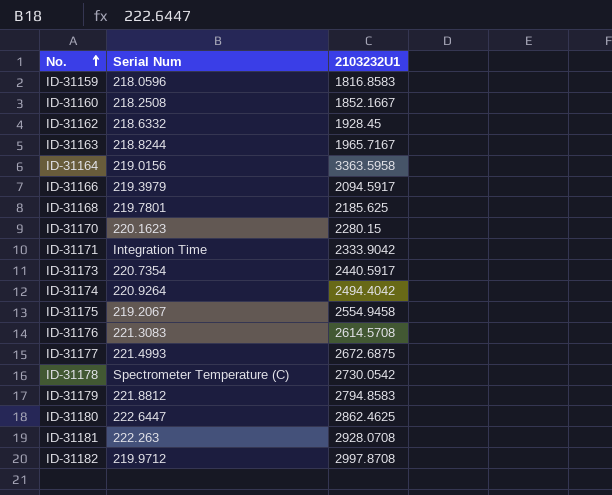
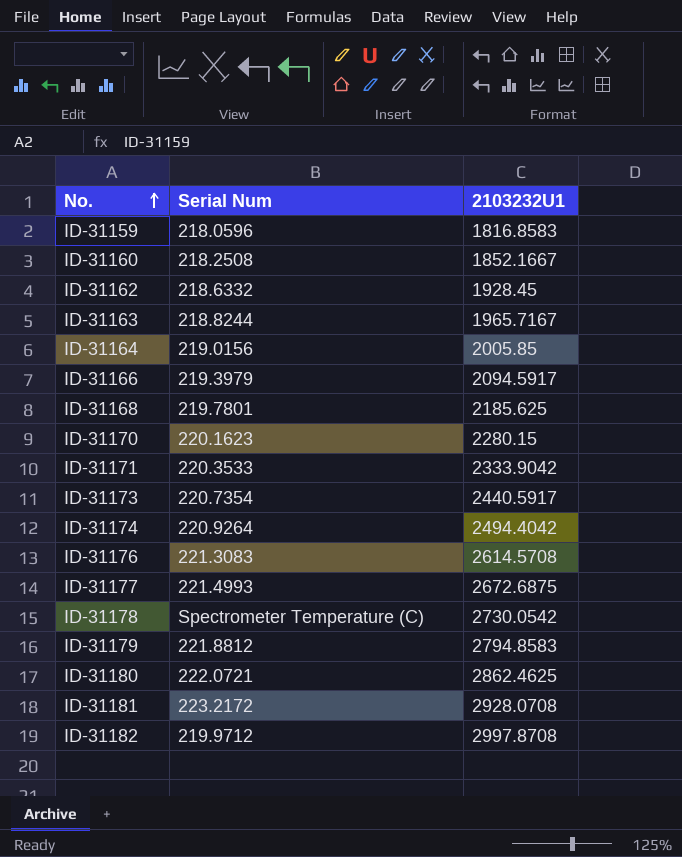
row ID-31175: 219.2067 | 2554.9458 -> none
ID-31164 | 2103232U1: 3363.5958 -> 2005.85
ID-31171 | Serial Num: Integration Time -> 220.3533
ID-31180 | Serial Num: 222.6447 -> 222.0721
ID-31181 | Serial Num: 222.263 -> 223.2172

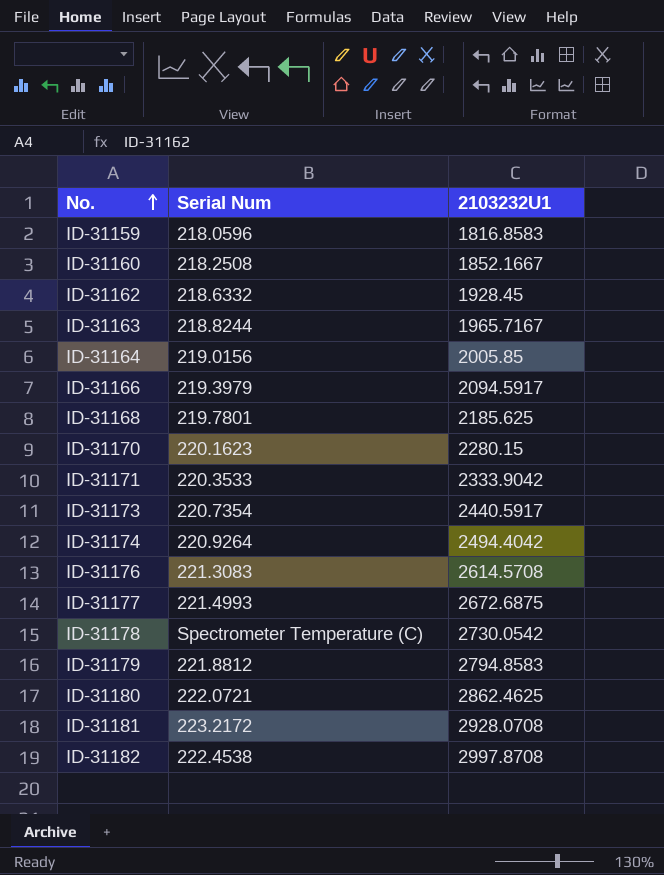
ID-31182 | Serial Num: 219.9712 -> 222.4538

